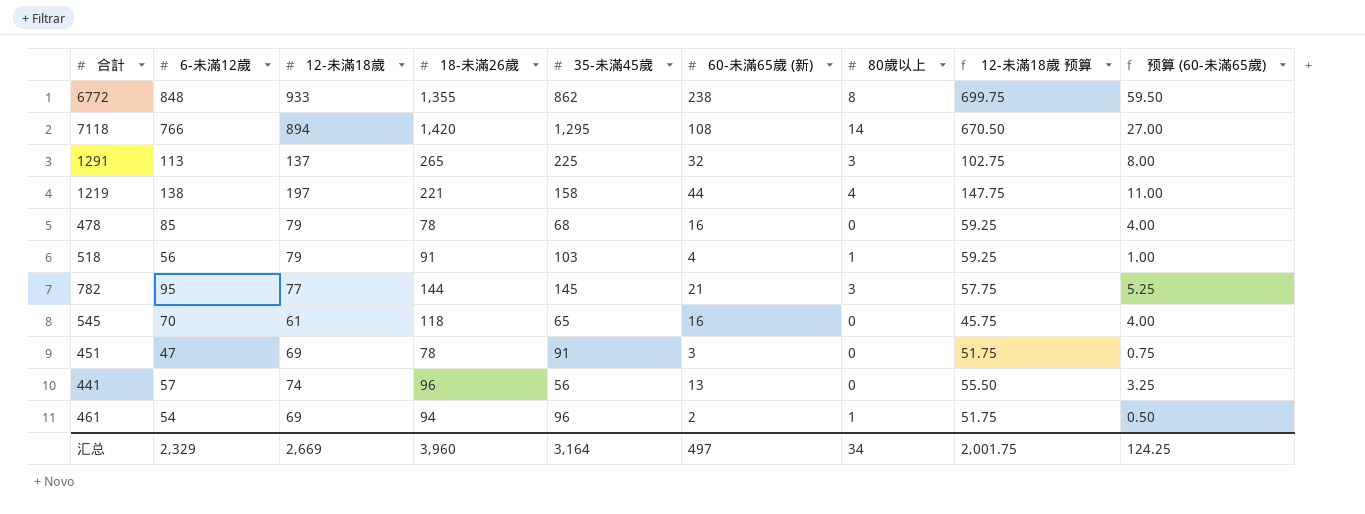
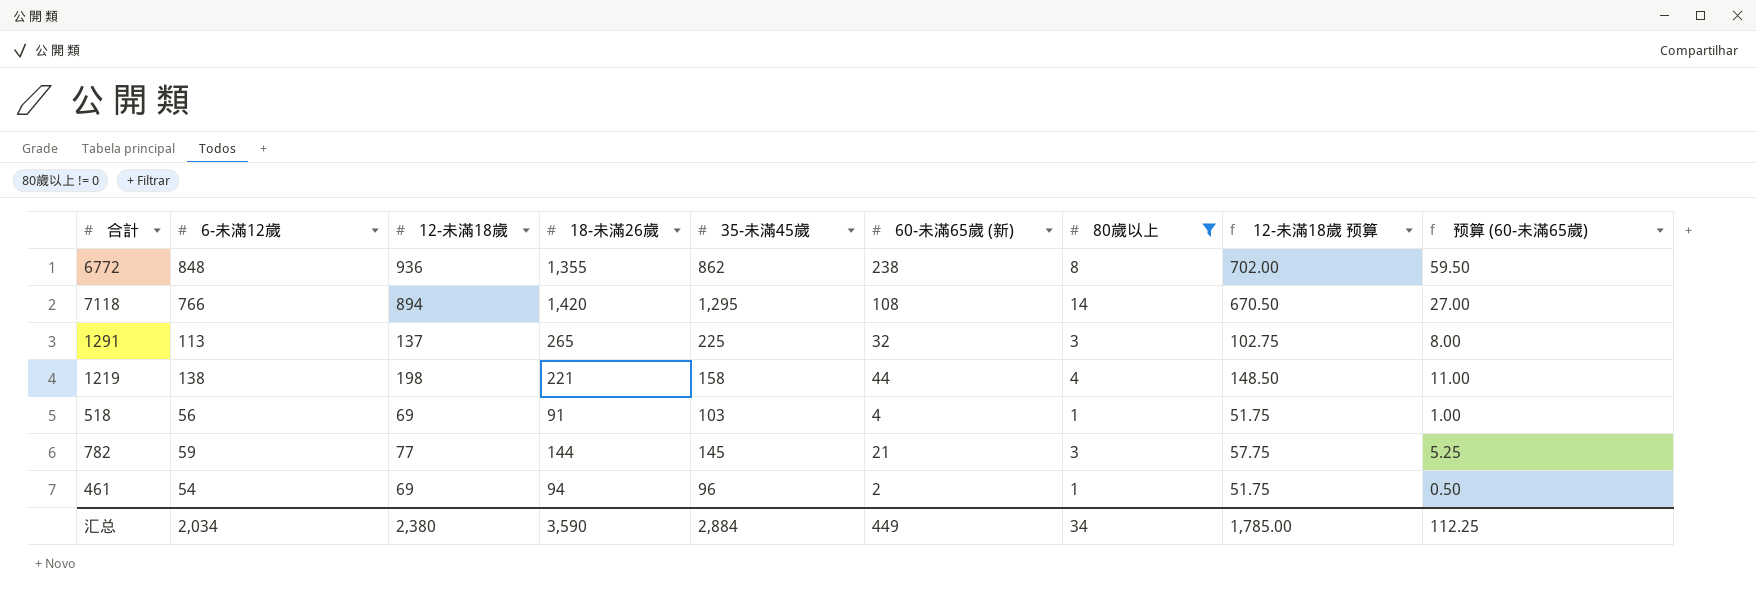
filter: none -> 80歲以上 != 0
6772 | 12-未滿18歲: 933 -> 936
6772 | 12-未滿18歲 预算: 699.75 -> 702.00
1219 | 12-未滿18歲: 197 -> 198
1219 | 12-未滿18歲 预算: 147.75 -> 148.50
518 | 12-未滿18歲: 79 -> 69
518 | 12-未滿18歲 预算: 59.25 -> 51.75
782 | 6-未滿12歲: 95 -> 59
汇总 | 6-未滿12歲: 2,329 -> 2,034
汇总 | 12-未滿18歲: 2,669 -> 2,380
汇总 | 18-未滿26歲: 3,960 -> 3,590
汇总 | 35-未滿45歲: 3,164 -> 2,884
汇总 | 60-未滿65歲 (新): 497 -> 449
汇总 | 12-未滿18歲 预算: 2,001.75 -> 1,785.00
汇总 | 预算 (60-未滿65歲): 124.25 -> 112.25

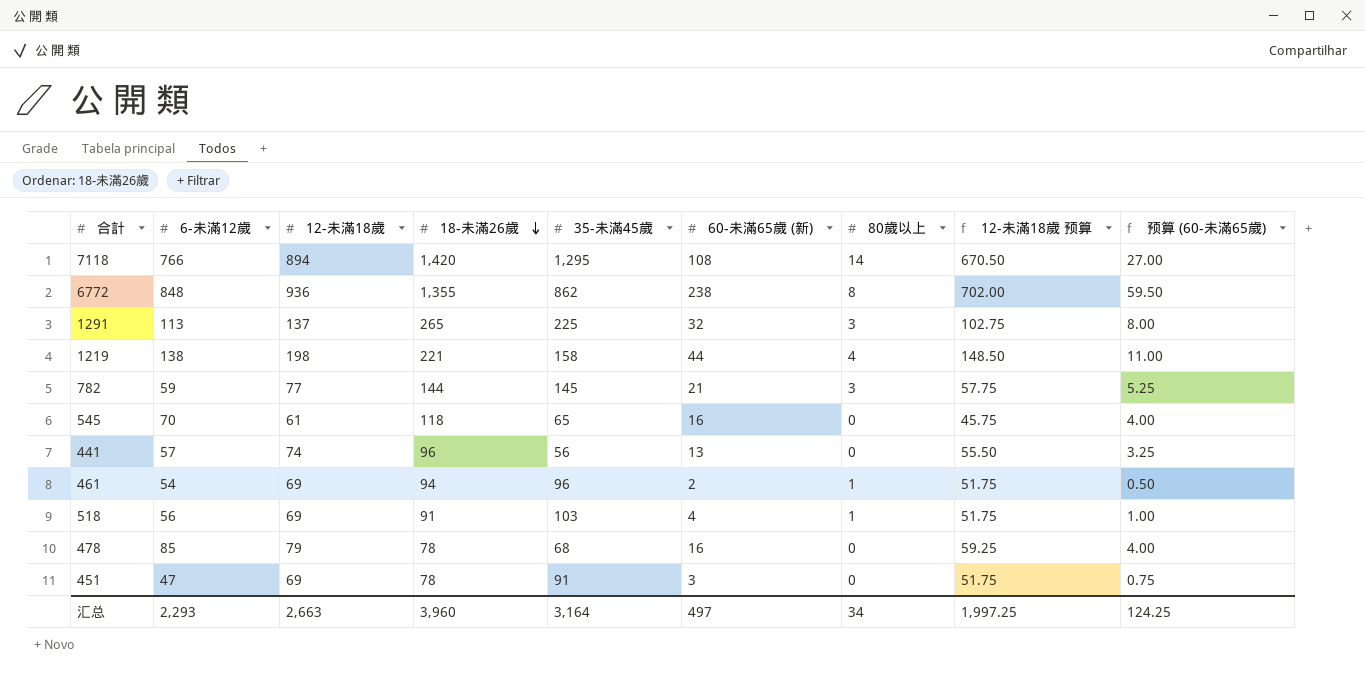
filter: 80歲以上 != 0 -> none
row order: none -> 18-未滿26歲 descending
汇总 | 6-未滿12歲: 2,034 -> 2,293
汇总 | 12-未滿18歲: 2,380 -> 2,663
汇总 | 18-未滿26歲: 3,590 -> 3,960
汇总 | 35-未滿45歲: 2,884 -> 3,164
汇总 | 60-未滿65歲 (新): 449 -> 497
汇总 | 12-未滿18歲 预算: 1,785.00 -> 1,997.25
汇总 | 预算 (60-未滿65歲): 112.25 -> 124.25

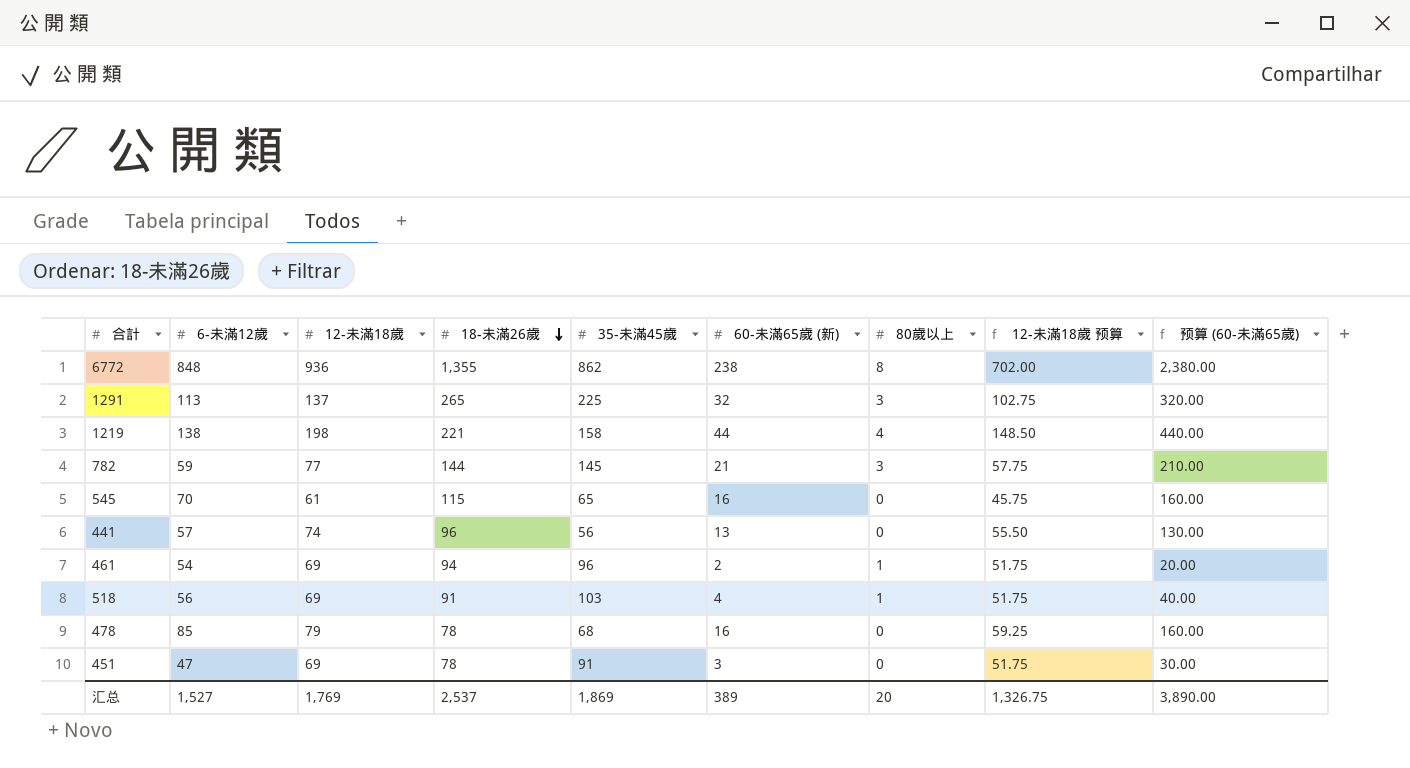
column 预算 (60-未滿65歲) | formula: [60-未滿65歲 (新)] * 0.25 -> [60-未滿65歲 (新)] * 10
row 7118: 766 | 894 | 1,420 | 1,295 | 108 | 14 | 670.50 | 27.00 -> none
545 | 18-未滿26歲: 118 -> 115
汇总 | 6-未滿12歲: 2,293 -> 1,527
汇总 | 12-未滿18歲: 2,663 -> 1,769
汇总 | 18-未滿26歲: 3,960 -> 2,537
汇总 | 35-未滿45歲: 3,164 -> 1,869
汇总 | 60-未滿65歲 (新): 497 -> 389
汇总 | 80歲以上: 34 -> 20
汇总 | 12-未滿18歲 预算: 1,997.25 -> 1,326.75
汇总 | 预算 (60-未滿65歲): 124.25 -> 3,890.00

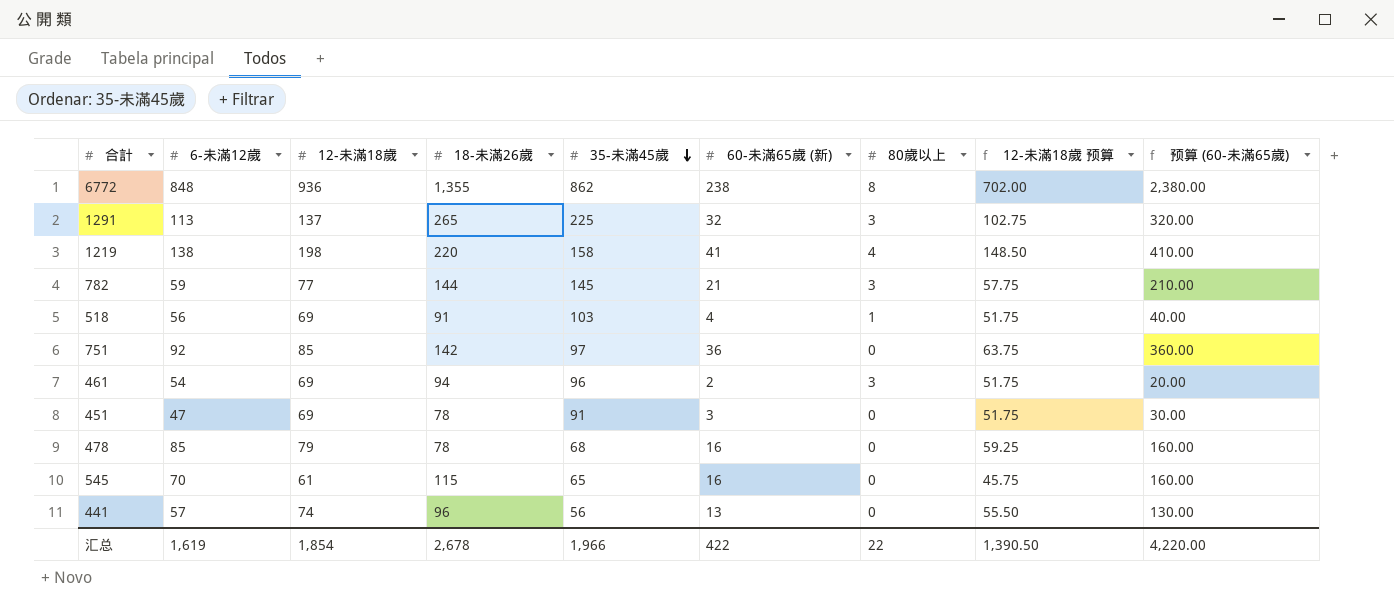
row order: 18-未滿26歲 descending -> 35-未滿45歲 descending
1219 | 18-未滿26歲: 221 -> 220
1219 | 60-未滿65歲 (新): 44 -> 41
1219 | 预算 (60-未滿65歲): 440.00 -> 410.00
row 751: none -> 92 | 85 | 142 | 97 | 36 | 0 | 63.75 | 360.00
461 | 80歲以上: 1 -> 3
汇总 | 6-未滿12歲: 1,527 -> 1,619
汇总 | 12-未滿18歲: 1,769 -> 1,854
汇总 | 18-未滿26歲: 2,537 -> 2,678
汇总 | 35-未滿45歲: 1,869 -> 1,966
汇总 | 60-未滿65歲 (新): 389 -> 422
汇总 | 80歲以上: 20 -> 22
汇总 | 12-未滿18歲 预算: 1,326.75 -> 1,390.50
汇总 | 预算 (60-未滿65歲): 3,890.00 -> 4,220.00

